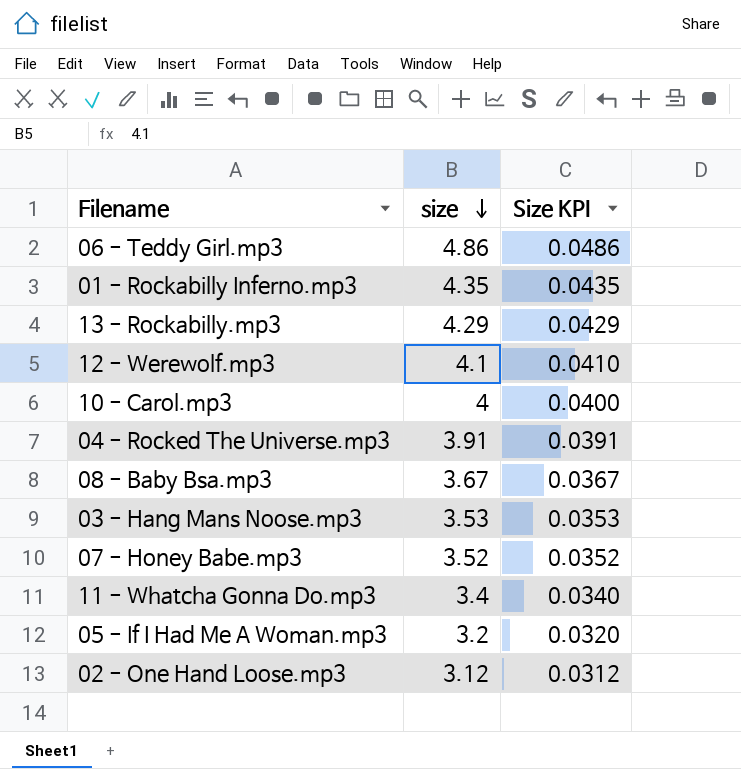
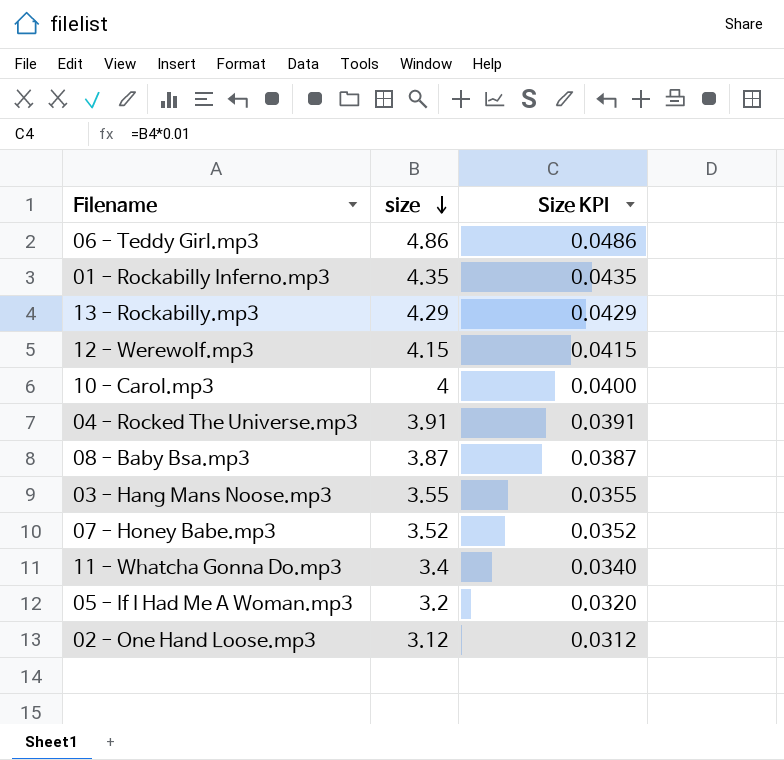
12 - Werewolf.mp3 | size: 4.1 -> 4.15
12 - Werewolf.mp3 | Size KPI: 0.0410 -> 0.0415
08 - Baby Bsa.mp3 | size: 3.67 -> 3.87
08 - Baby Bsa.mp3 | Size KPI: 0.0367 -> 0.0387
03 - Hang Mans Noose.mp3 | size: 3.53 -> 3.55
03 - Hang Mans Noose.mp3 | Size KPI: 0.0353 -> 0.0355

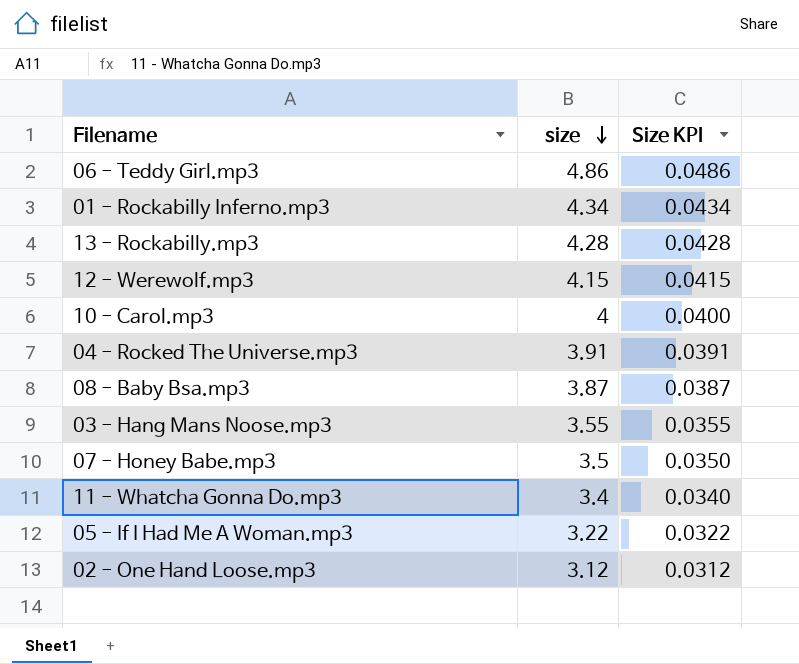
01 - Rockabilly Inferno.mp3 | size: 4.35 -> 4.34
01 - Rockabilly Inferno.mp3 | Size KPI: 0.0435 -> 0.0434
13 - Rockabilly.mp3 | size: 4.29 -> 4.28
13 - Rockabilly.mp3 | Size KPI: 0.0429 -> 0.0428
07 - Honey Babe.mp3 | size: 3.52 -> 3.5
07 - Honey Babe.mp3 | Size KPI: 0.0352 -> 0.0350
05 - If I Had Me A Woman.mp3 | size: 3.2 -> 3.22
05 - If I Had Me A Woman.mp3 | Size KPI: 0.0320 -> 0.0322

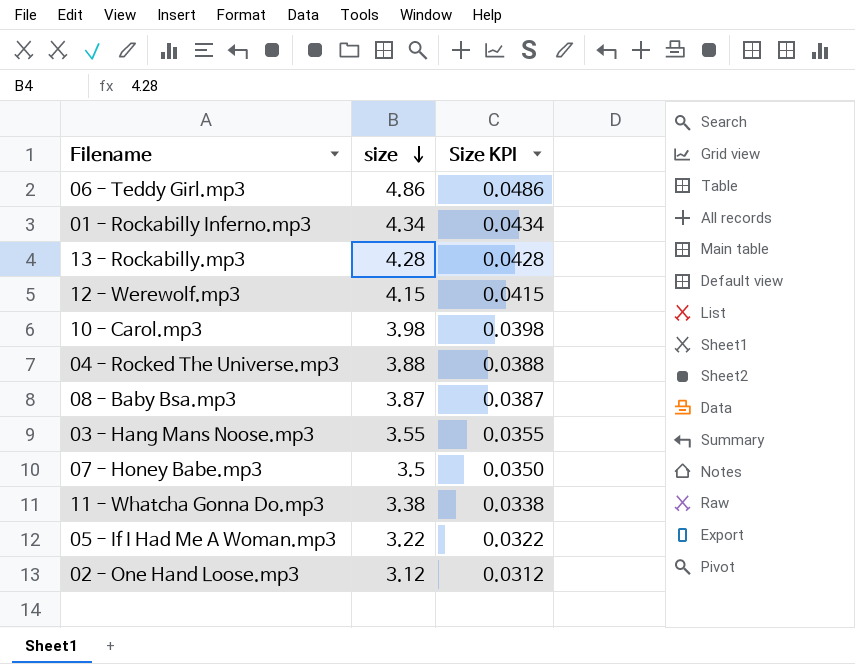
10 - Carol.mp3 | size: 4 -> 3.98
10 - Carol.mp3 | Size KPI: 0.0400 -> 0.0398
04 - Rocked The Universe.mp3 | size: 3.91 -> 3.88
04 - Rocked The Universe.mp3 | Size KPI: 0.0391 -> 0.0388
11 - Whatcha Gonna Do.mp3 | size: 3.4 -> 3.38
11 - Whatcha Gonna Do.mp3 | Size KPI: 0.0340 -> 0.0338

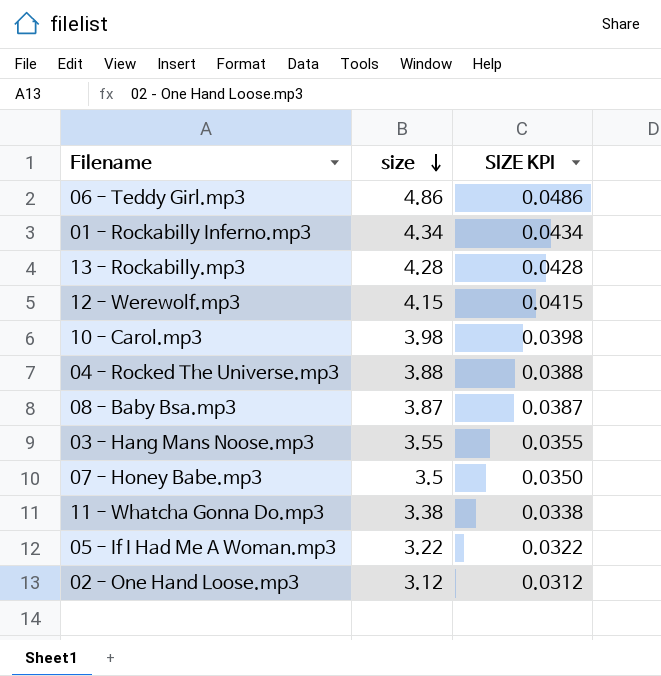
column name: Size KPI -> SIZE KPI

